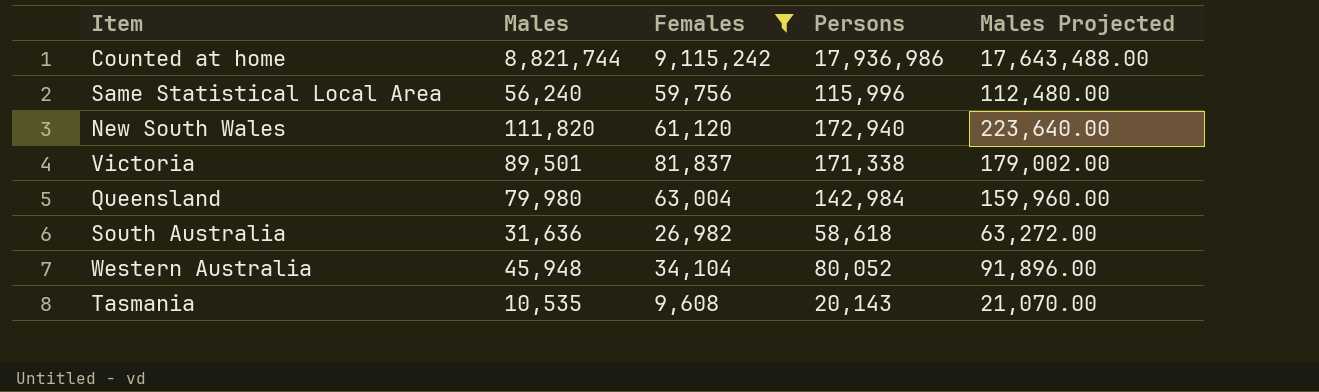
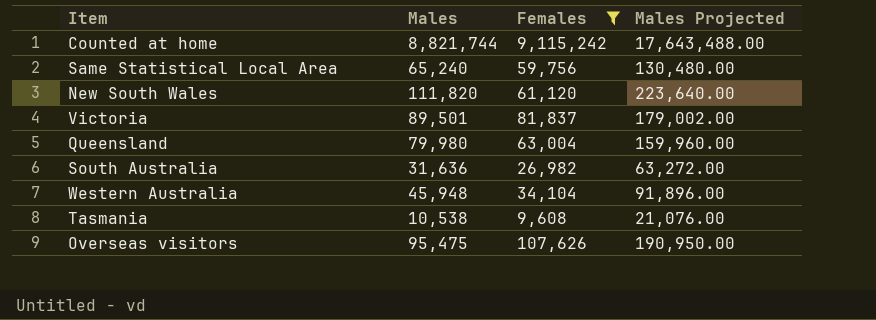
column Persons | formula: [Males] + [Females] -> none
Same Statistical Local Area | Males: 56,240 -> 65,240
Same Statistical Local Area | Males Projected: 112,480.00 -> 130,480.00
Tasmania | Males: 10,535 -> 10,538
Tasmania | Males Projected: 21,070.00 -> 21,076.00
row Overseas visitors: none -> 95,475 | 107,626 | 190,950.00

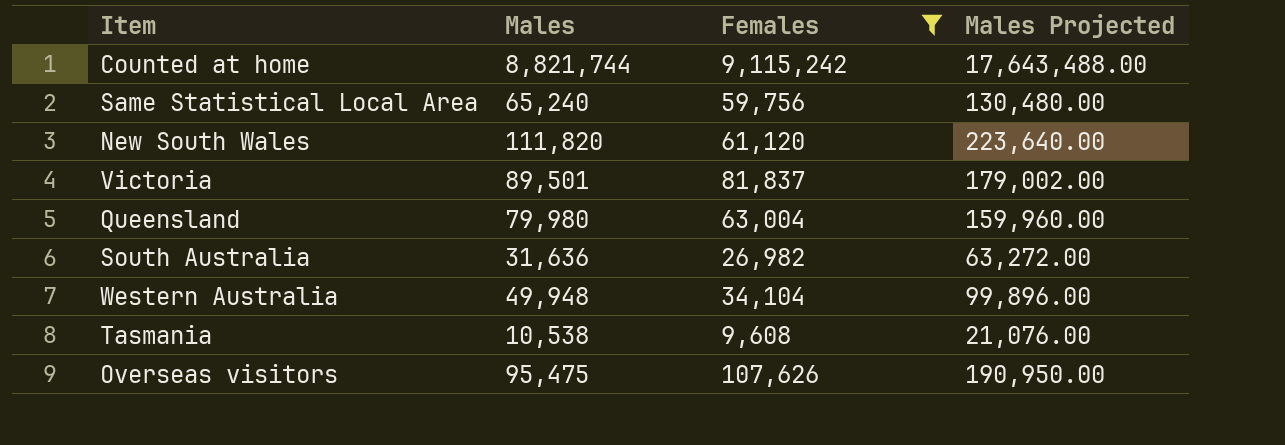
Western Australia | Males: 45,948 -> 49,948
Western Australia | Males Projected: 91,896.00 -> 99,896.00

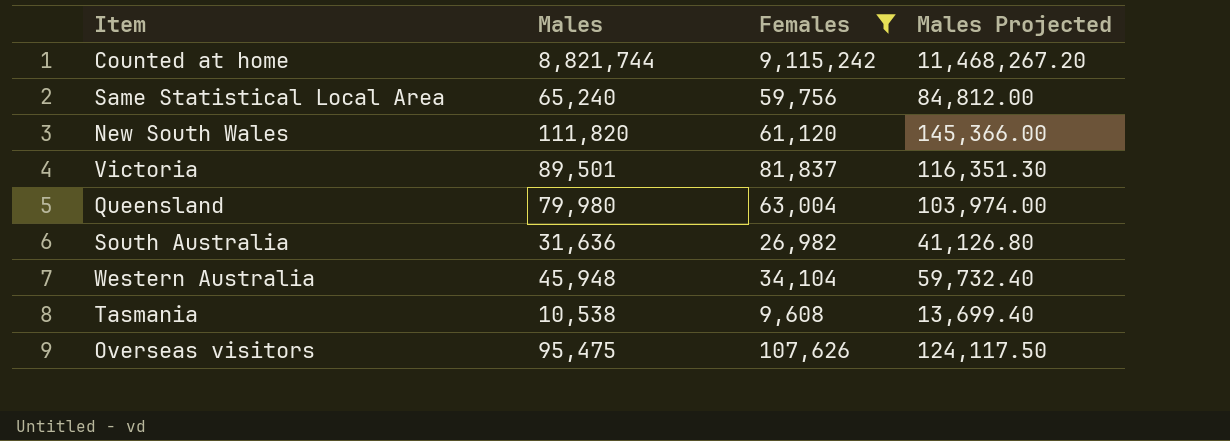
column Males Projected | formula: [Males] * 2 -> [Males] * 1.3
Western Australia | Males: 49,948 -> 45,948

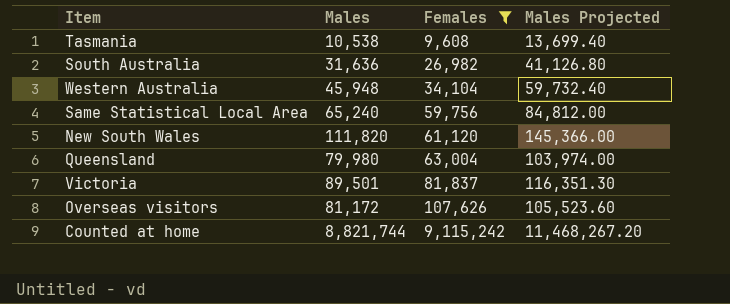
row order: none -> Females ascending
Overseas visitors | Males: 95,475 -> 81,172
Overseas visitors | Males Projected: 124,117.50 -> 105,523.60

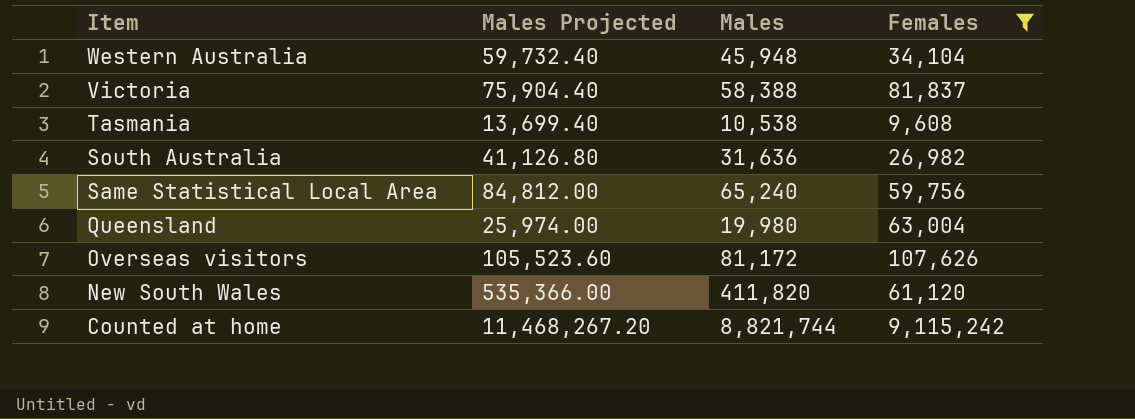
row order: Females ascending -> Item descending
column Males Projected | position: 4 -> 2
Victoria | Males Projected: 116,351.30 -> 75,904.40
Victoria | Males: 89,501 -> 58,388
Queensland | Males Projected: 103,974.00 -> 25,974.00
Queensland | Males: 79,980 -> 19,980
New South Wales | Males Projected: 145,366.00 -> 535,366.00
New South Wales | Males: 111,820 -> 411,820

